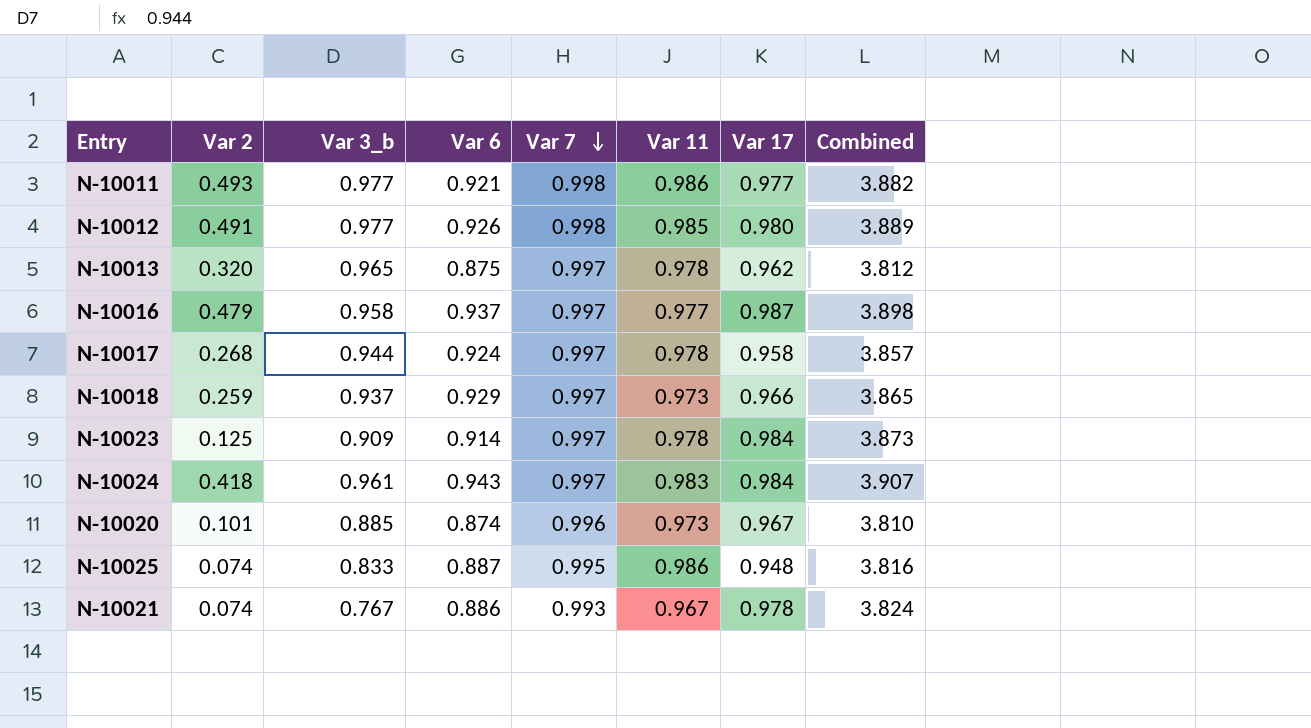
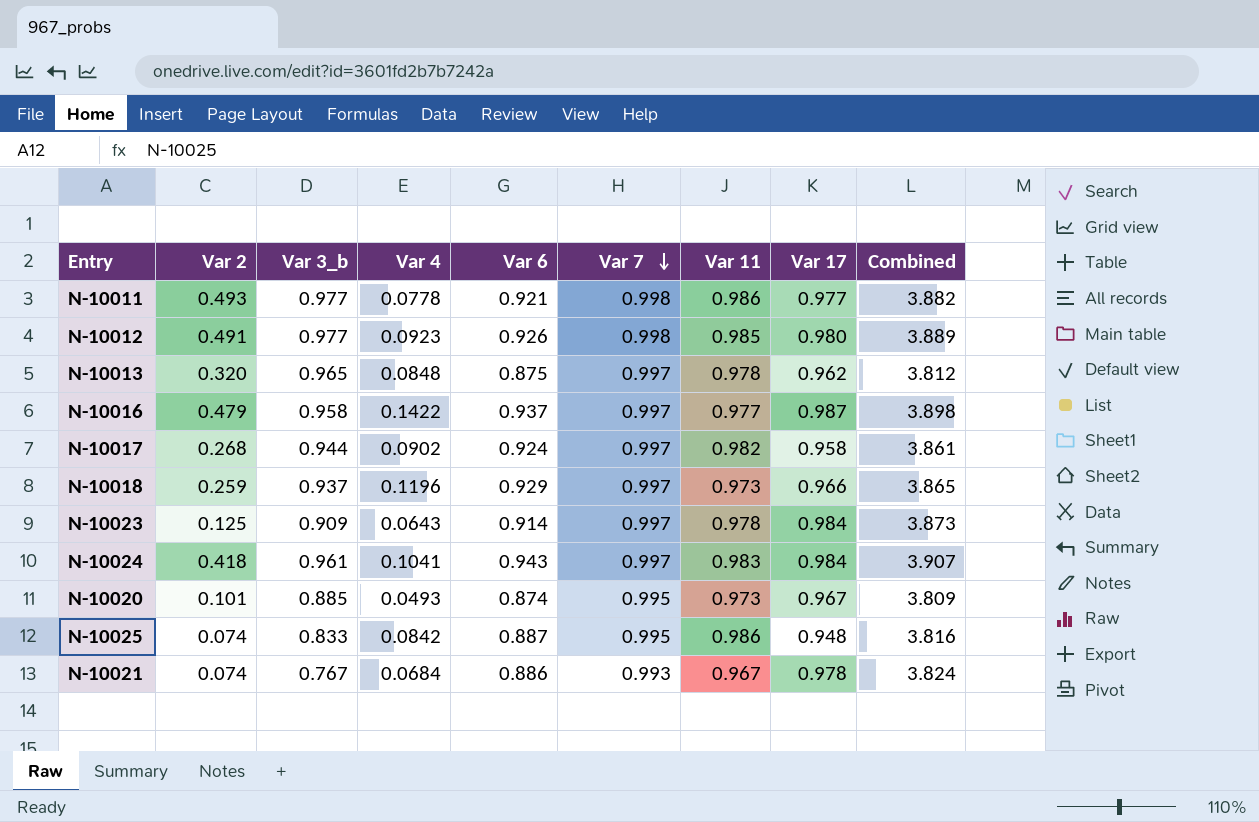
column Var 4 | position: none -> 4
N-10017 | Var 11: 0.978 -> 0.982
N-10017 | Combined: 3.857 -> 3.861
N-10020 | Var 7: 0.996 -> 0.995
N-10020 | Combined: 3.810 -> 3.809

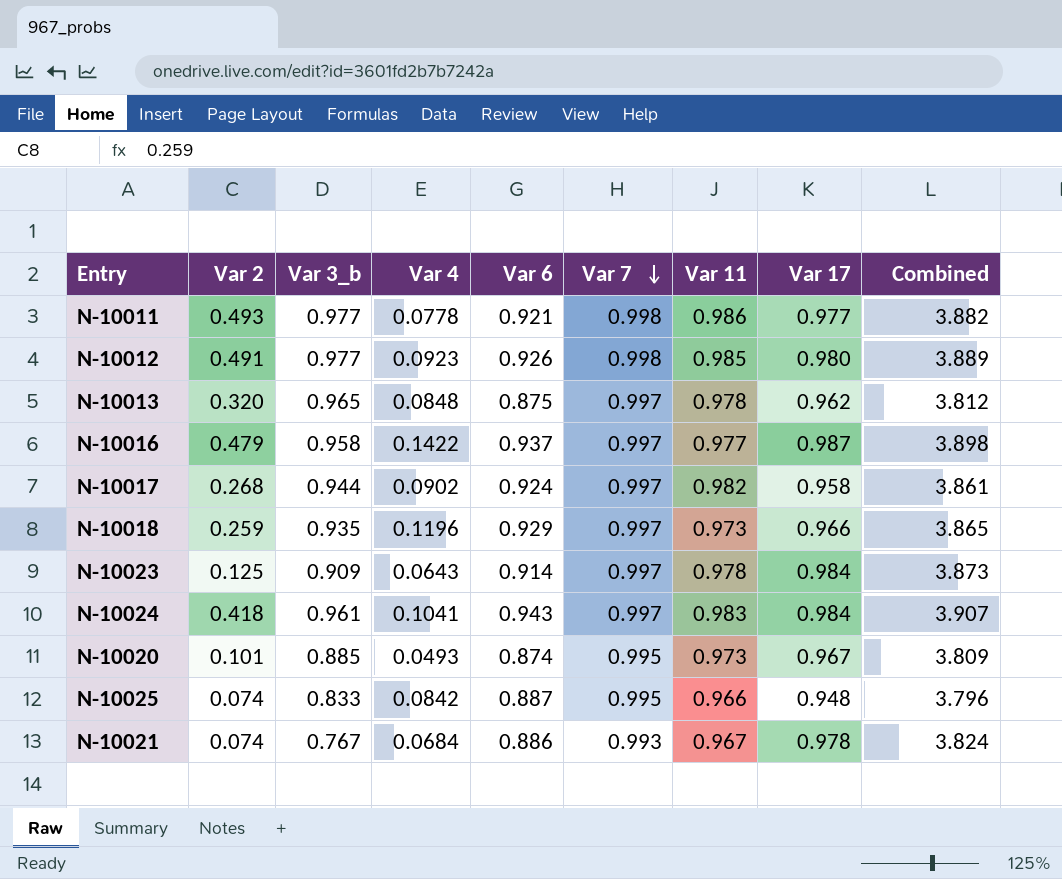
N-10018 | Var 3_b: 0.937 -> 0.935
N-10025 | Var 11: 0.986 -> 0.966
N-10025 | Combined: 3.816 -> 3.796

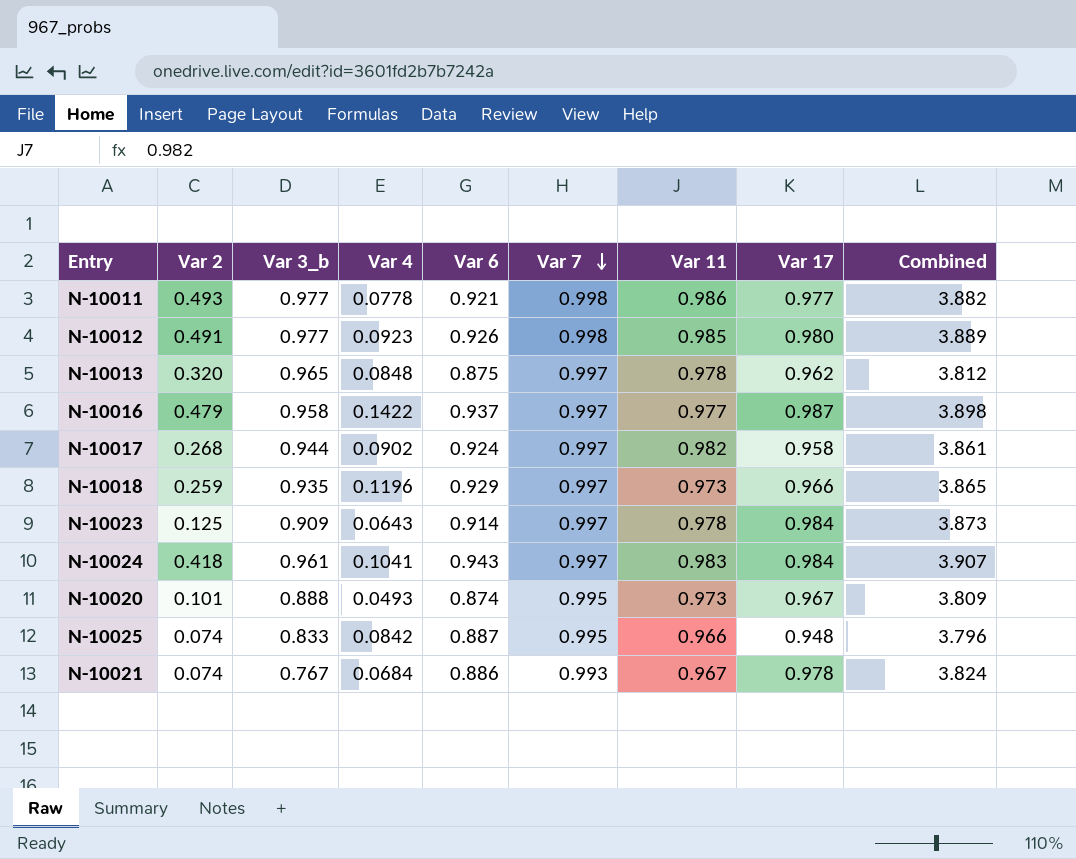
N-10020 | Var 3_b: 0.885 -> 0.888

